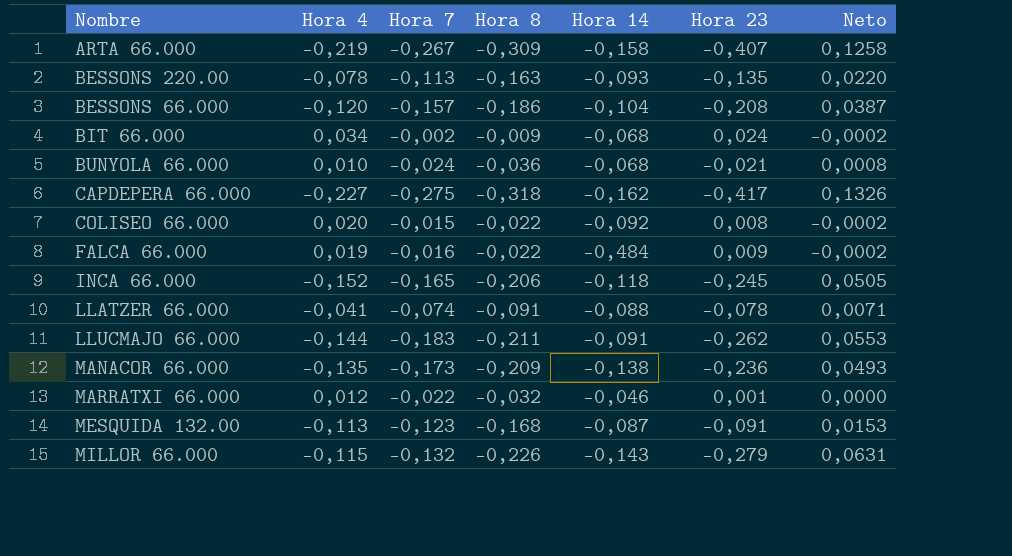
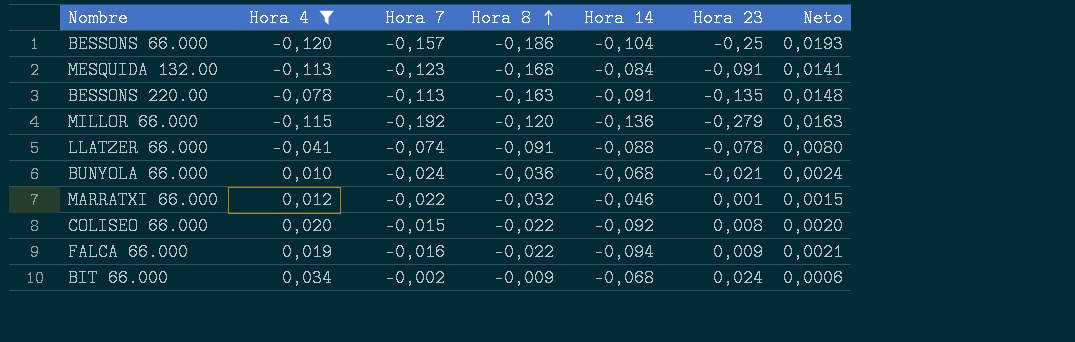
filter: none -> Hora 4 >= -0,120
row order: none -> Hora 8 ascending
column Neto | formula: [Hora 8] * [Hora 23] -> [Hora 8] * [Hora 14]
BESSONS 66.000 | Hora 23: -0,208 -> -0,25
MESQUIDA 132.00 | Hora 14: -0,087 -> -0,084
BESSONS 220.00 | Hora 14: -0,093 -> -0,091
MILLOR 66.000 | Hora 7: -0,132 -> -0,192
MILLOR 66.000 | Hora 8: -0,226 -> -0,120
MILLOR 66.000 | Hora 14: -0,143 -> -0,136
FALCA 66.000 | Hora 14: -0,484 -> -0,094

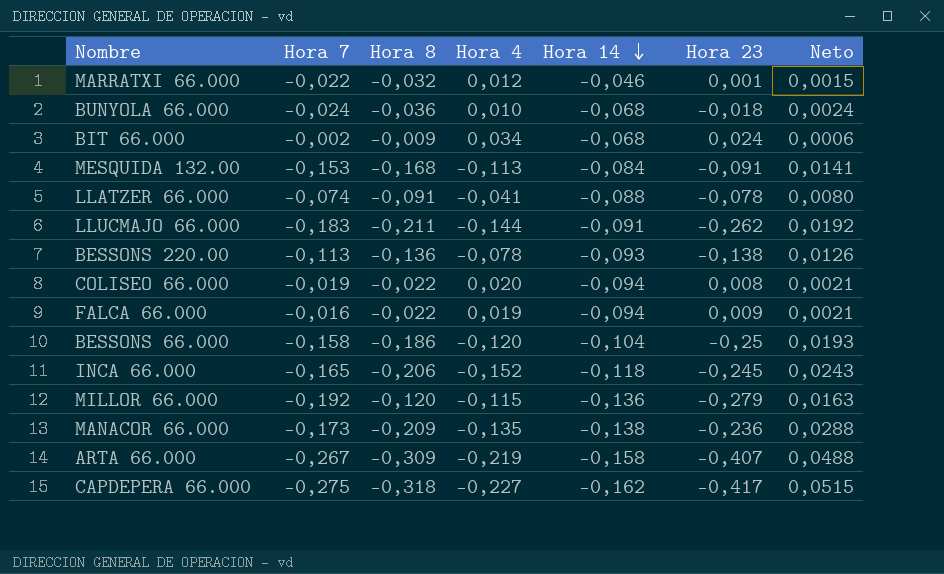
filter: Hora 4 >= -0,120 -> none
row order: Hora 8 ascending -> Hora 14 descending
column Hora 4 | position: 2 -> 4
BUNYOLA 66.000 | Hora 23: -0,021 -> -0,018
MESQUIDA 132.00 | Hora 7: -0,123 -> -0,153
BESSONS 220.00 | Hora 8: -0,163 -> -0,136
BESSONS 220.00 | Hora 14: -0,091 -> -0,093
BESSONS 220.00 | Hora 23: -0,135 -> -0,138
BESSONS 220.00 | Neto: 0,0148 -> 0,0126
COLISEO 66.000 | Hora 7: -0,015 -> -0,019
COLISEO 66.000 | Hora 14: -0,092 -> -0,094
COLISEO 66.000 | Neto: 0,0020 -> 0,0021
BESSONS 66.000 | Hora 7: -0,157 -> -0,158

